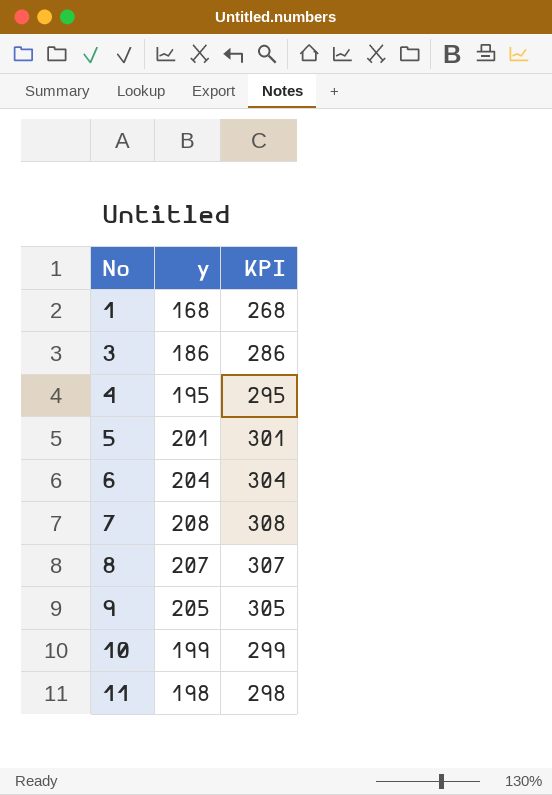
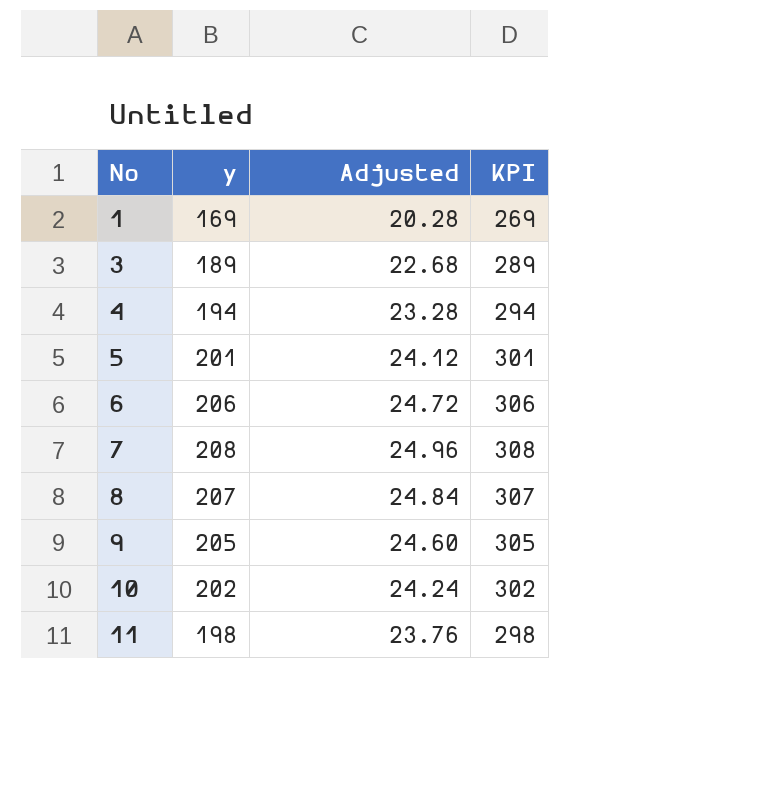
column Adjusted | formula: none -> [y] * 0.12
1 | y: 168 -> 169
1 | KPI: 268 -> 269
3 | y: 186 -> 189
3 | KPI: 286 -> 289
4 | y: 195 -> 194
4 | KPI: 295 -> 294
6 | y: 204 -> 206
6 | KPI: 304 -> 306
10 | y: 199 -> 202
10 | KPI: 299 -> 302

